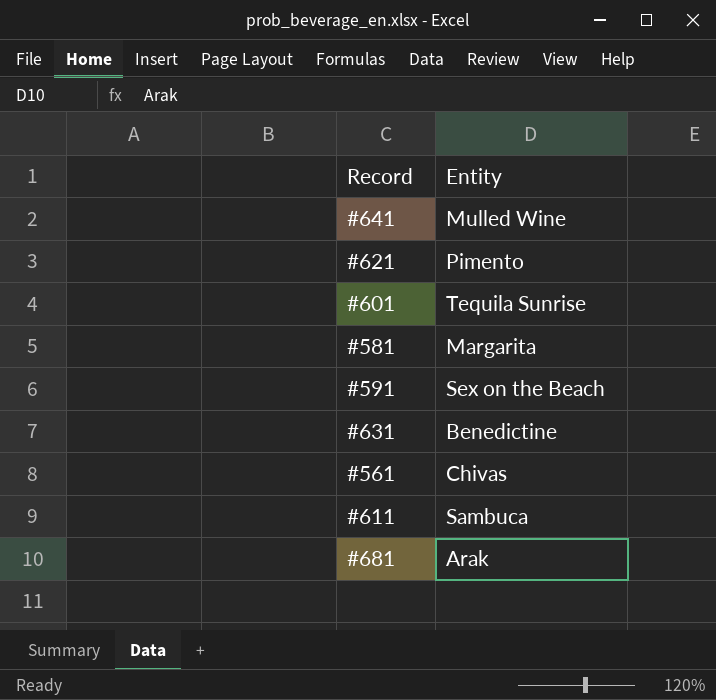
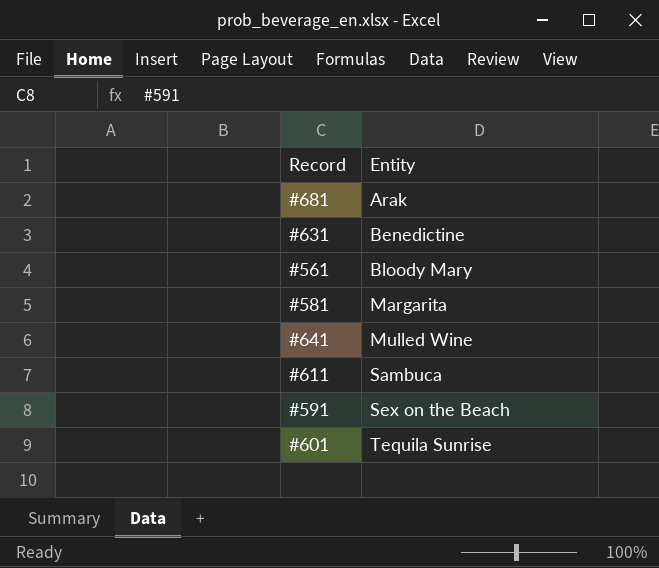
row order: none -> Entity ascending
row #621: Pimento -> none
#561 | Entity: Chivas -> Bloody Mary

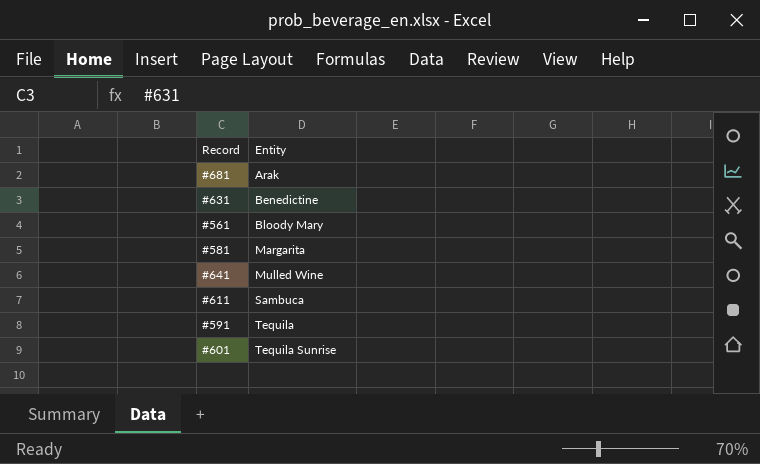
#591 | Entity: Sex on the Beach -> Tequila

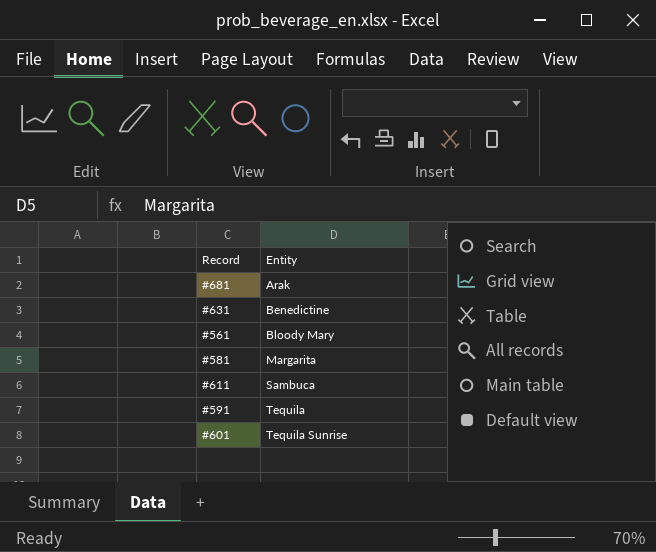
row #641: Mulled Wine -> none

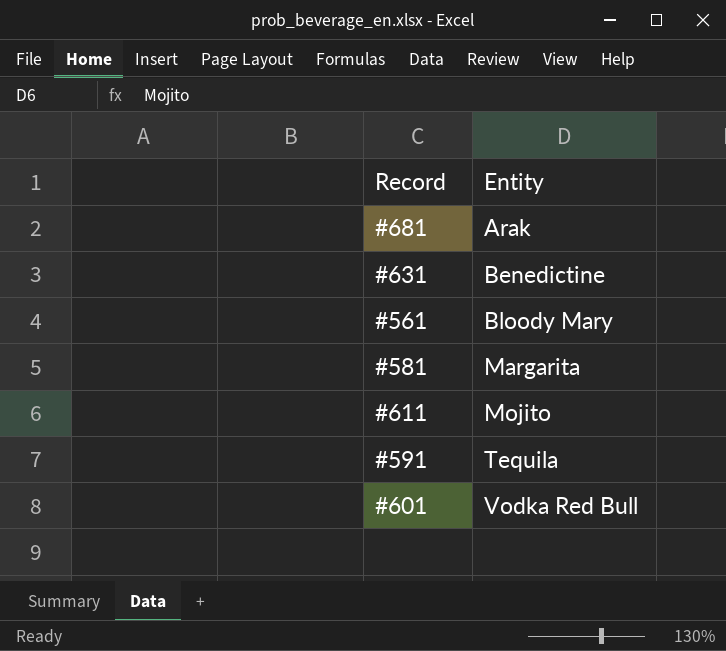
#611 | Entity: Sambuca -> Mojito
#601 | Entity: Tequila Sunrise -> Vodka Red Bull

